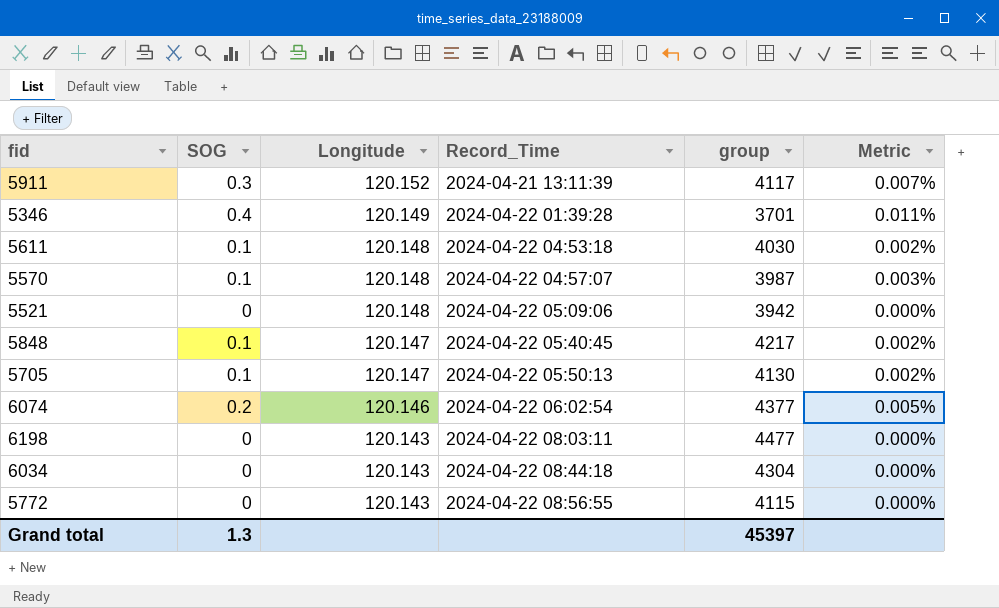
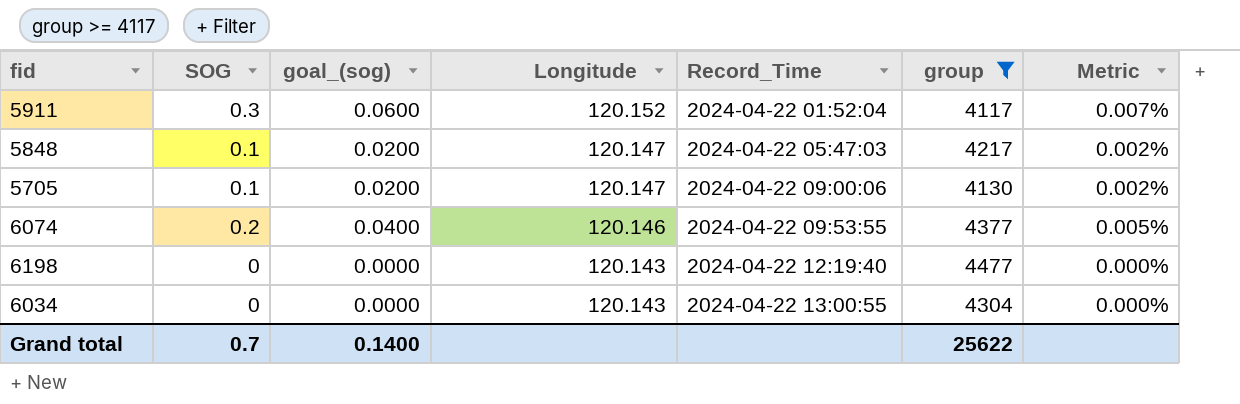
filter: none -> group >= 4117
column goal_(sog) | formula: none -> [SOG] * 0.2
5911 | Record_Time: 2024-04-21 13:11:39 -> 2024-04-22 01:52:04
5848 | Record_Time: 2024-04-22 05:40:45 -> 2024-04-22 05:47:03
5705 | Record_Time: 2024-04-22 05:50:13 -> 2024-04-22 09:00:06
6074 | Record_Time: 2024-04-22 06:02:54 -> 2024-04-22 09:53:55
6198 | Record_Time: 2024-04-22 08:03:11 -> 2024-04-22 12:19:40
6034 | Record_Time: 2024-04-22 08:44:18 -> 2024-04-22 13:00:55
Grand total | SOG: 1.3 -> 0.7
Grand total | group: 45397 -> 25622

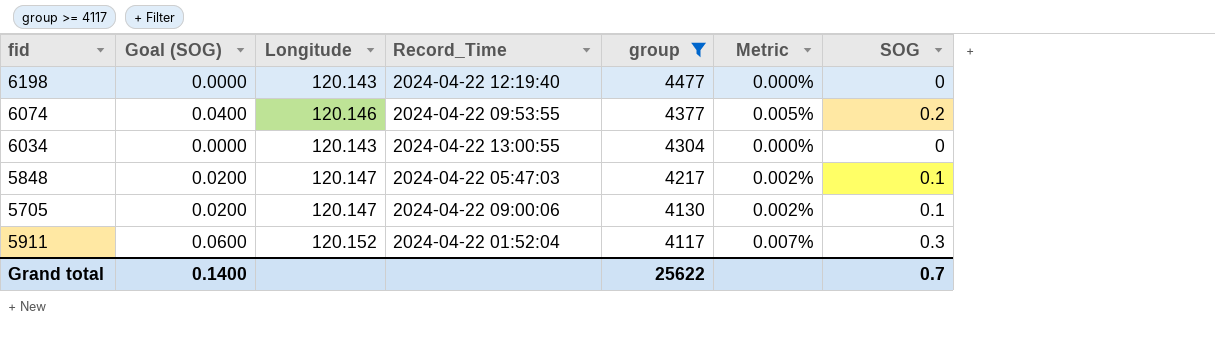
row order: Longitude descending -> group descending
column name: goal_(sog) -> Goal (SOG)
column SOG | position: 2 -> 7

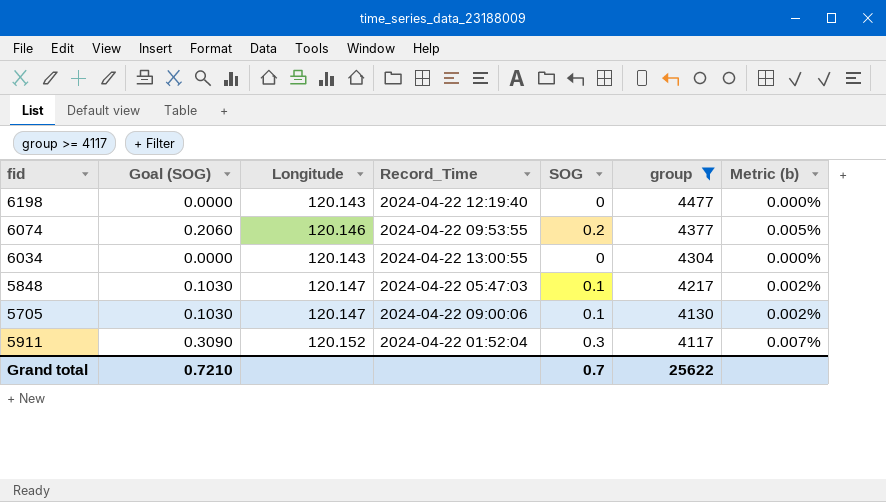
column Goal (SOG) | formula: [SOG] * 0.2 -> [SOG] * 1.03
column SOG | position: 7 -> 5
column name: Metric -> Metric (b)
Grand total | Goal (SOG): 0.1400 -> 0.7210

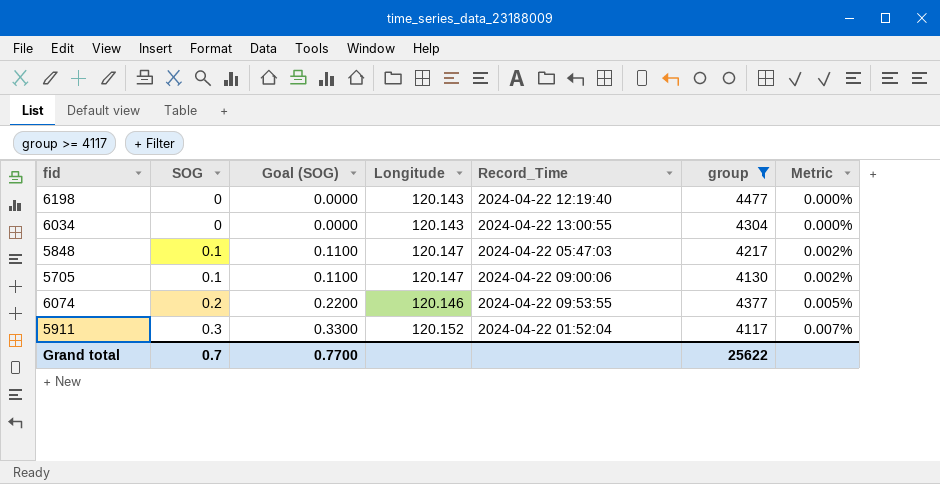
row order: group descending -> SOG ascending
column SOG | position: 5 -> 2
column Goal (SOG) | formula: [SOG] * 1.03 -> [SOG] * 1.1
column name: Metric (b) -> Metric
Grand total | Goal (SOG): 0.7210 -> 0.7700

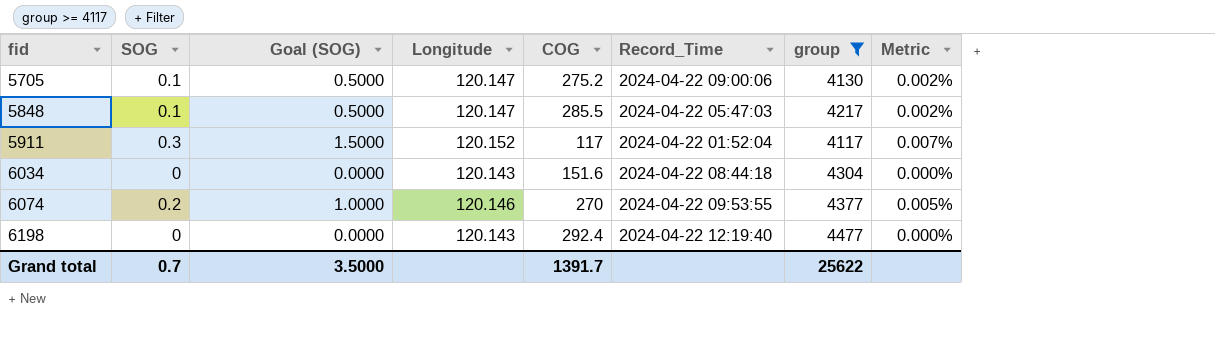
row order: SOG ascending -> fid ascending
column Goal (SOG) | formula: [SOG] * 1.1 -> [SOG] * 5
column COG | position: none -> 5
6034 | Record_Time: 2024-04-22 13:00:55 -> 2024-04-22 08:44:18
Grand total | Goal (SOG): 0.7700 -> 3.5000

